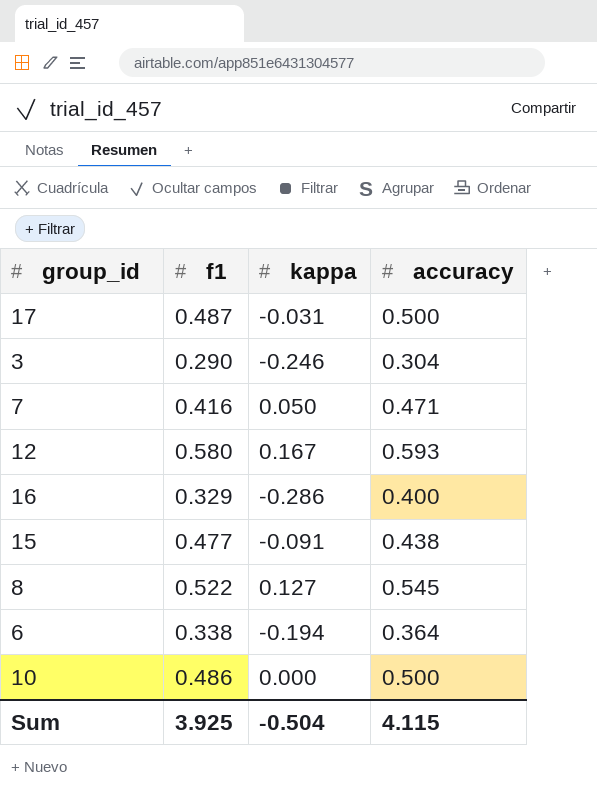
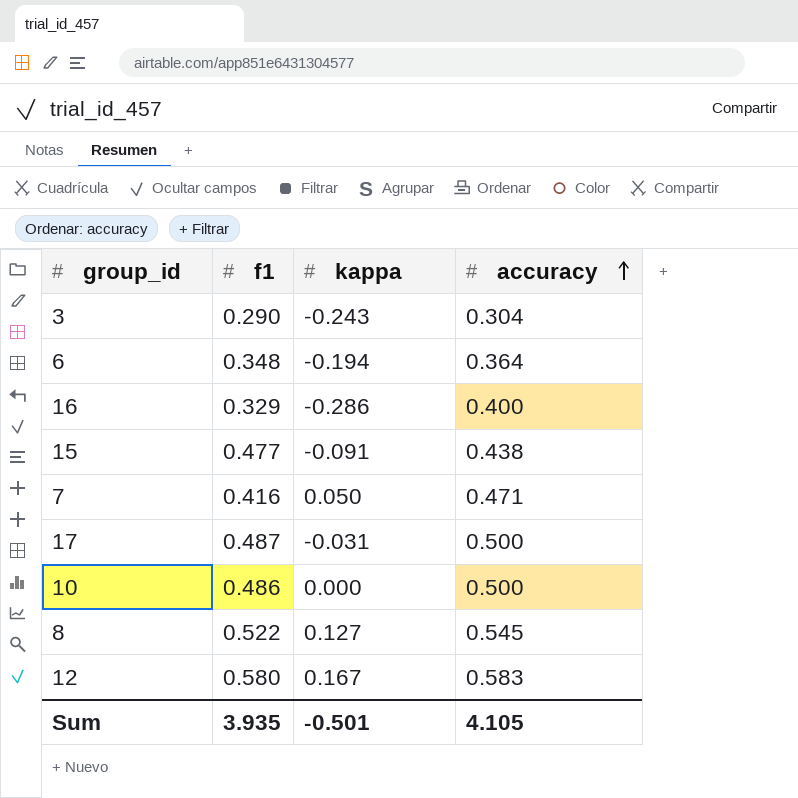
row order: none -> accuracy ascending
3 | kappa: -0.246 -> -0.243
6 | f1: 0.338 -> 0.348
12 | accuracy: 0.593 -> 0.583
Sum | f1: 3.925 -> 3.935
Sum | kappa: -0.504 -> -0.501
Sum | accuracy: 4.115 -> 4.105

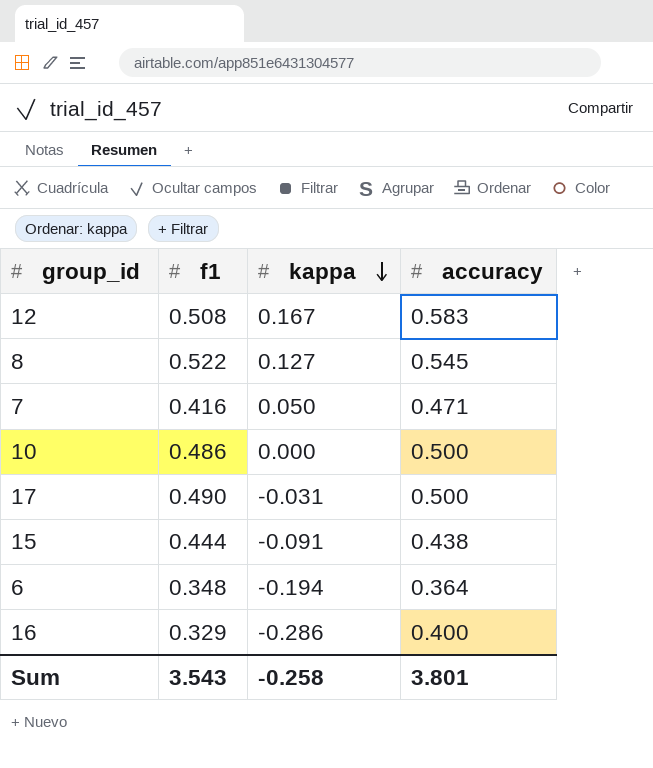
row order: accuracy ascending -> kappa descending
row 3: 0.290 | -0.243 | 0.304 -> none
12 | f1: 0.580 -> 0.508
17 | f1: 0.487 -> 0.490
15 | f1: 0.477 -> 0.444
Sum | f1: 3.935 -> 3.543
Sum | kappa: -0.501 -> -0.258
Sum | accuracy: 4.105 -> 3.801

